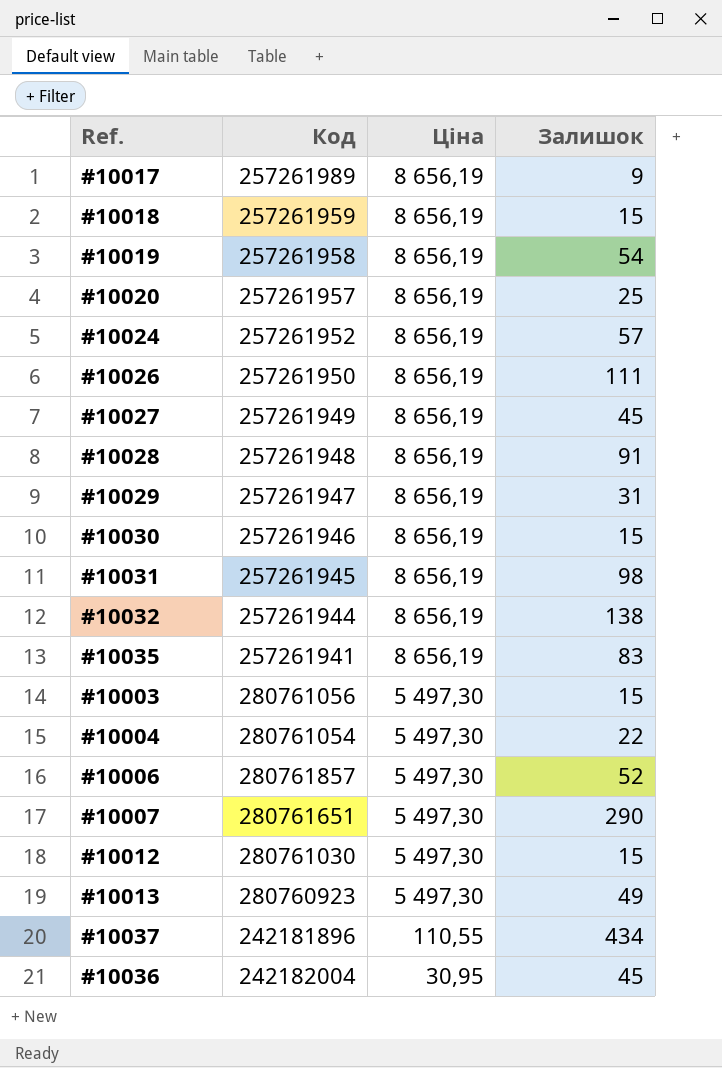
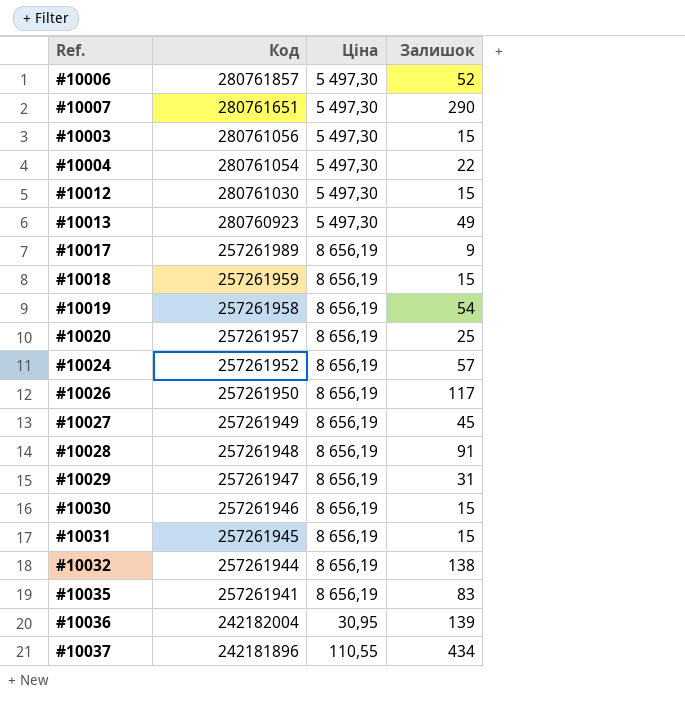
row order: Ціна descending -> Код descending
#10026 | Залишок: 111 -> 117
#10031 | Залишок: 98 -> 15
#10036 | Залишок: 45 -> 139

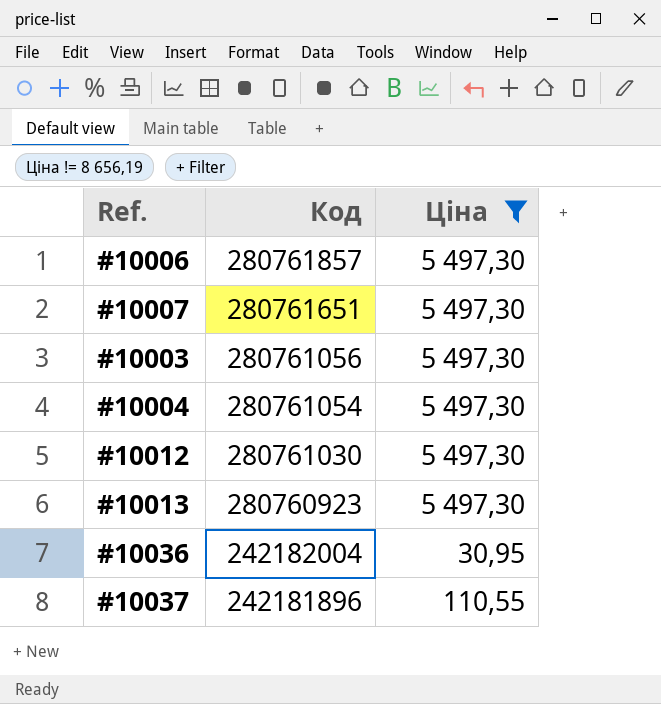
filter: none -> Ціна != 8 656,19
column Залишок | position: 4 -> none

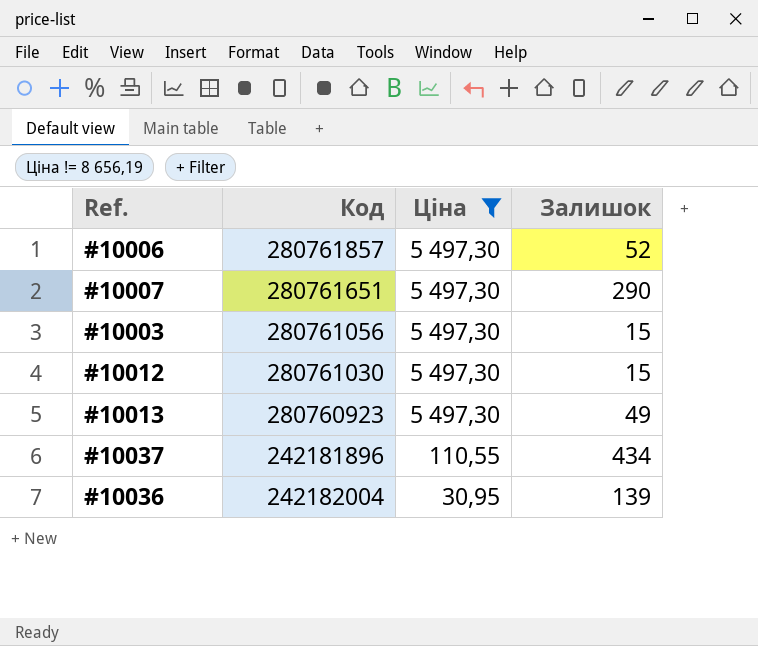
row order: Код descending -> Ціна descending
column Залишок | position: none -> 4
row #10004: 280761054 | 5 497,30 -> none

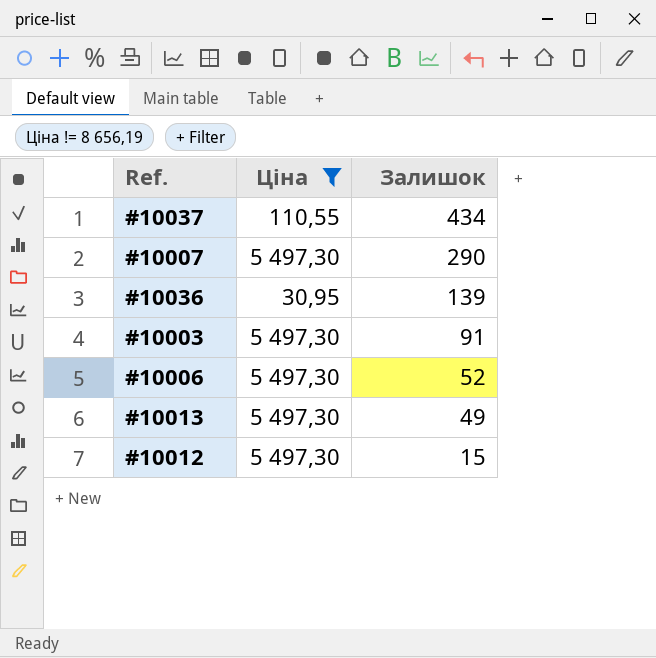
row order: Ціна descending -> Залишок descending
column Код | position: 2 -> none
#10003 | Залишок: 15 -> 91

